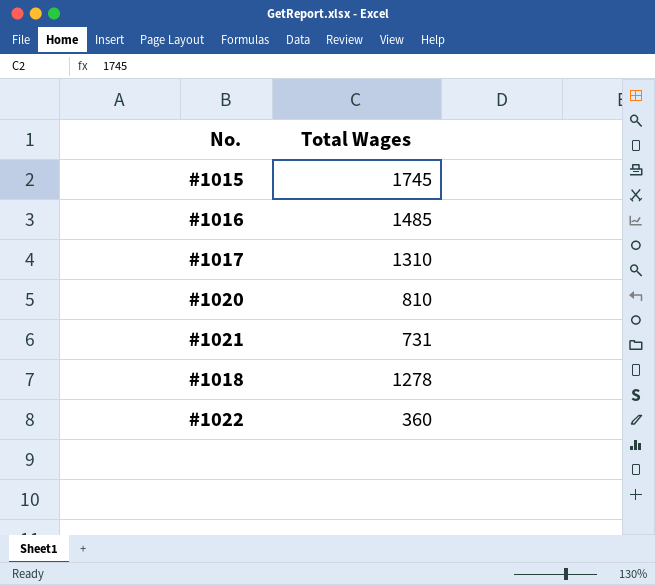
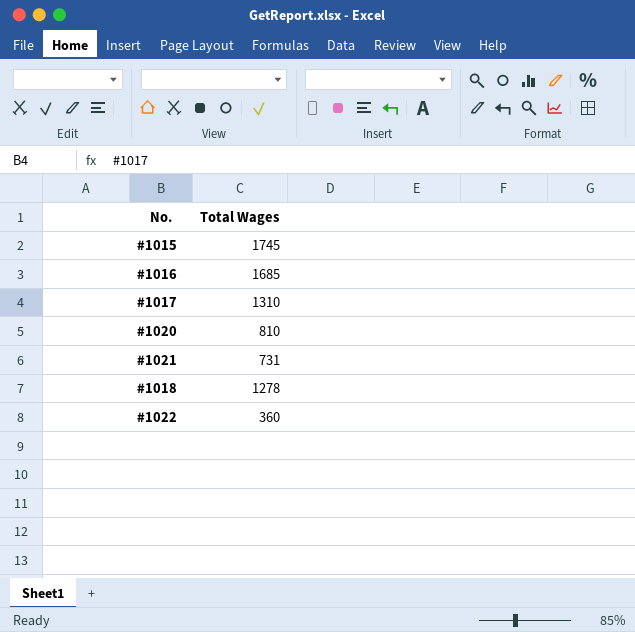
#1016 | Total Wages: 1485 -> 1685

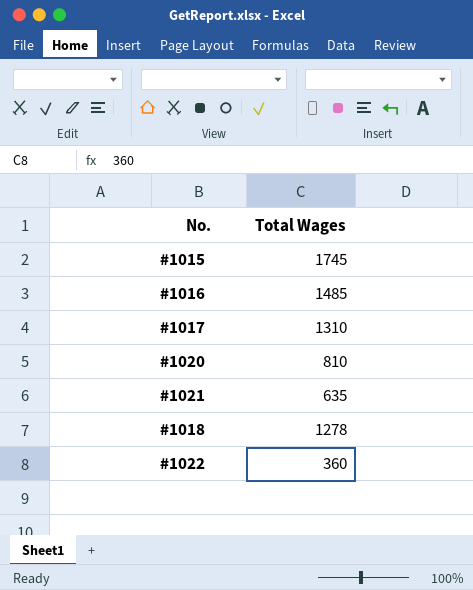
#1016 | Total Wages: 1685 -> 1485
#1021 | Total Wages: 731 -> 635

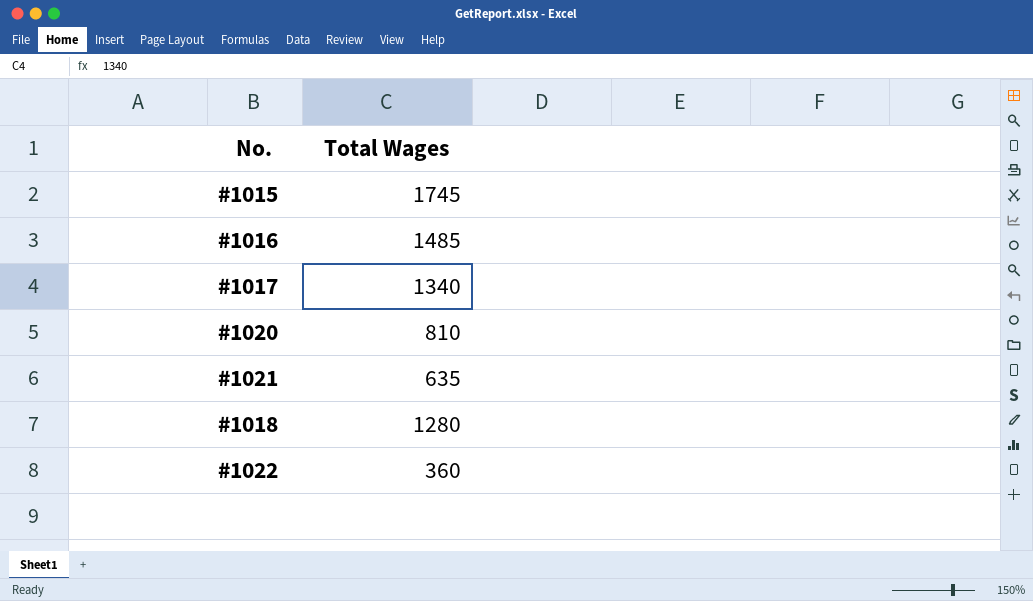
#1017 | Total Wages: 1310 -> 1340
#1018 | Total Wages: 1278 -> 1280

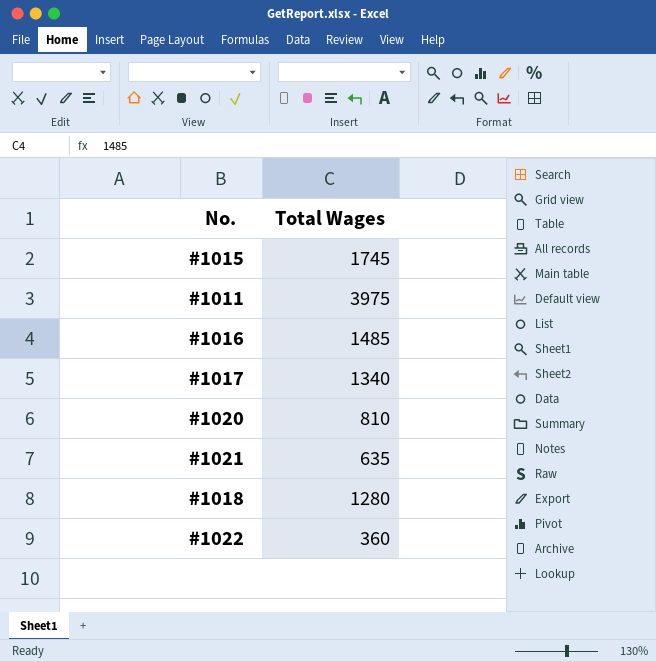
row #1011: none -> 3975

